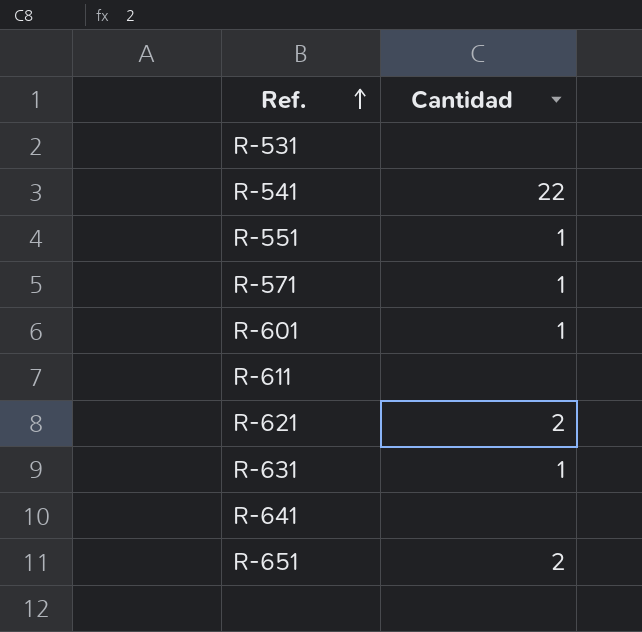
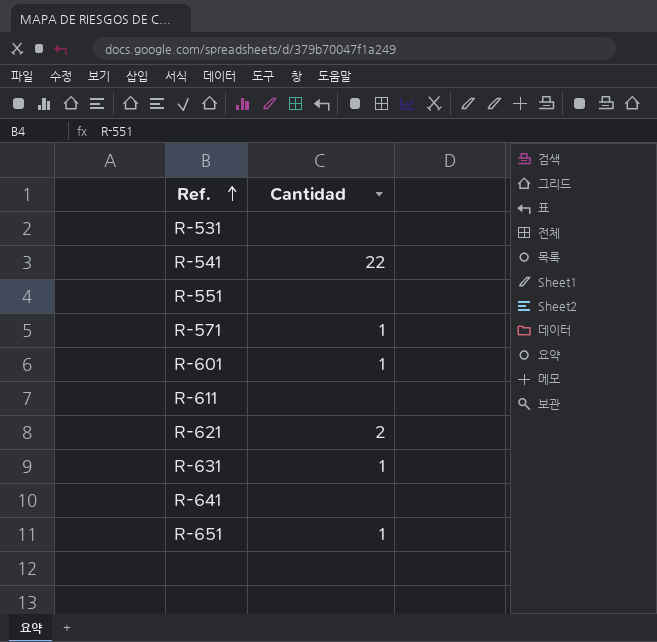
R-551 | Cantidad: 1 -> none
R-651 | Cantidad: 2 -> 1

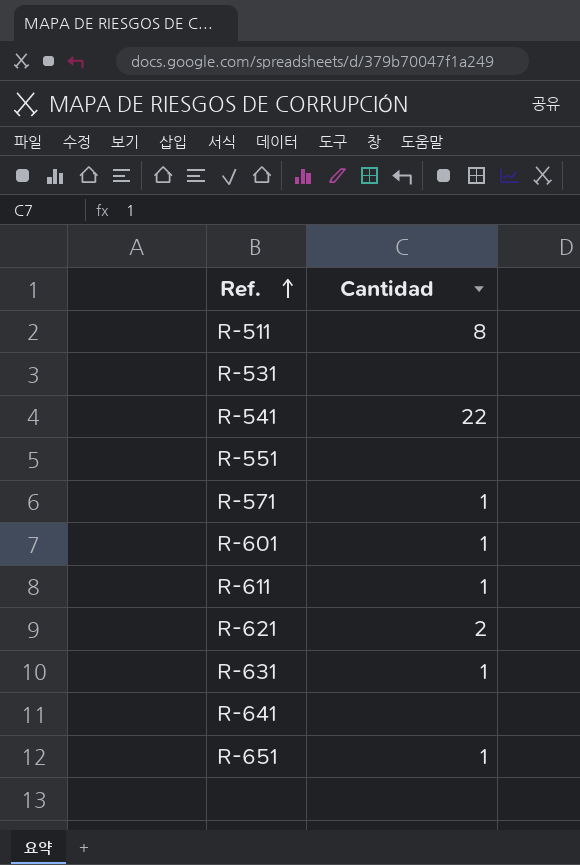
row R-511: none -> 8
R-611 | Cantidad: none -> 1

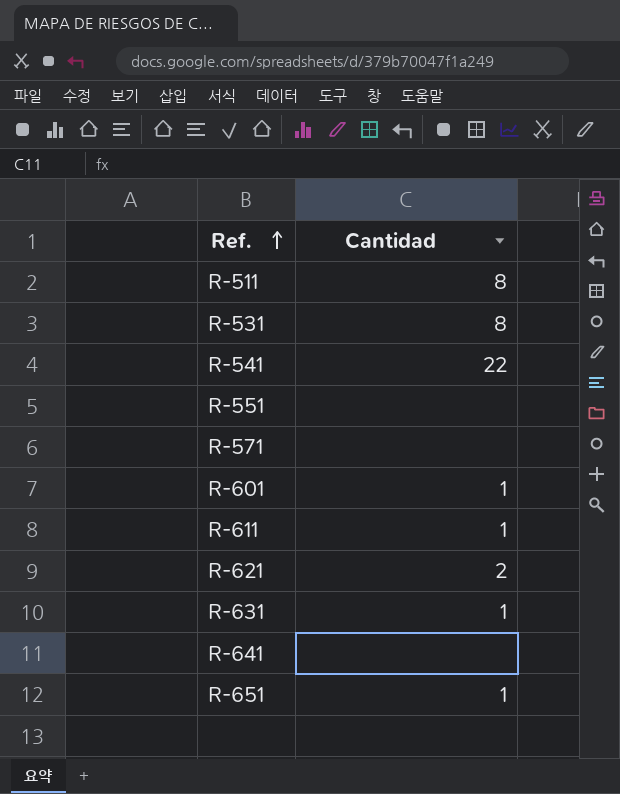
R-531 | Cantidad: none -> 8
R-571 | Cantidad: 1 -> none

